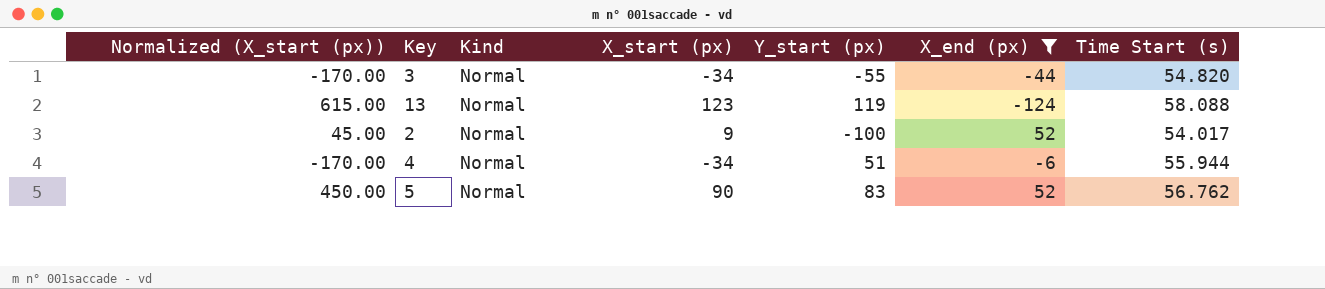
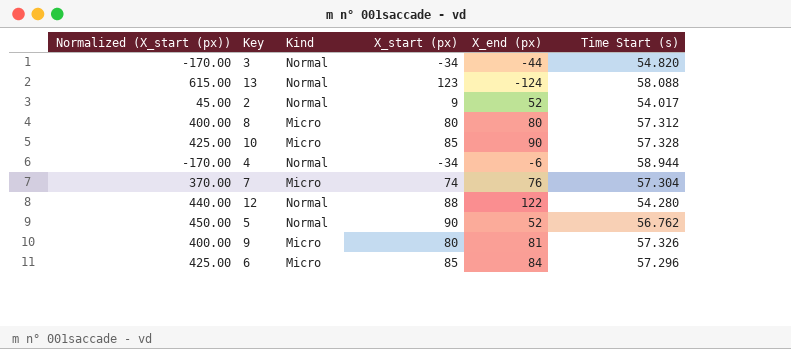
filter: X_end (px) <= 52 -> none
column Y_start (px) | position: 5 -> none
4 | Time Start (s): 55.944 -> 58.944

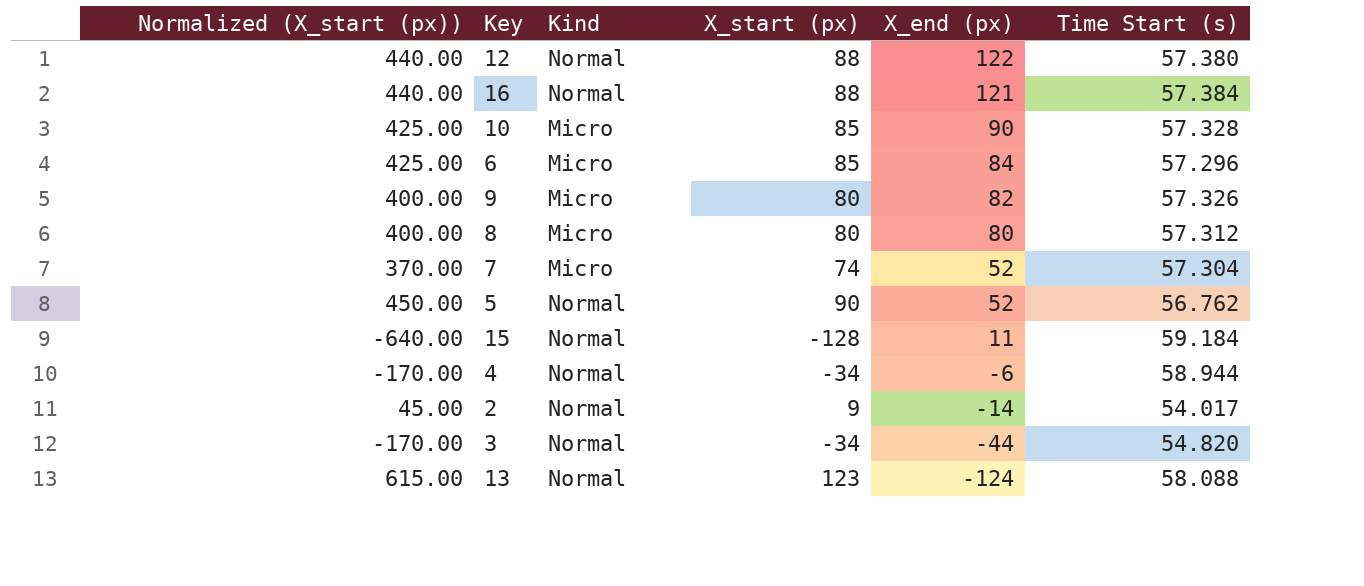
row order: none -> X_end (px) descending
12 | Time Start (s): 54.280 -> 57.380
row 16: none -> 440.00 | Normal | 88 | 121 | 57.384
9 | X_end (px): 81 -> 82
7 | X_end (px): 76 -> 52
row 15: none -> -640.00 | Normal | -128 | 11 | 59.184
2 | X_end (px): 52 -> -14

